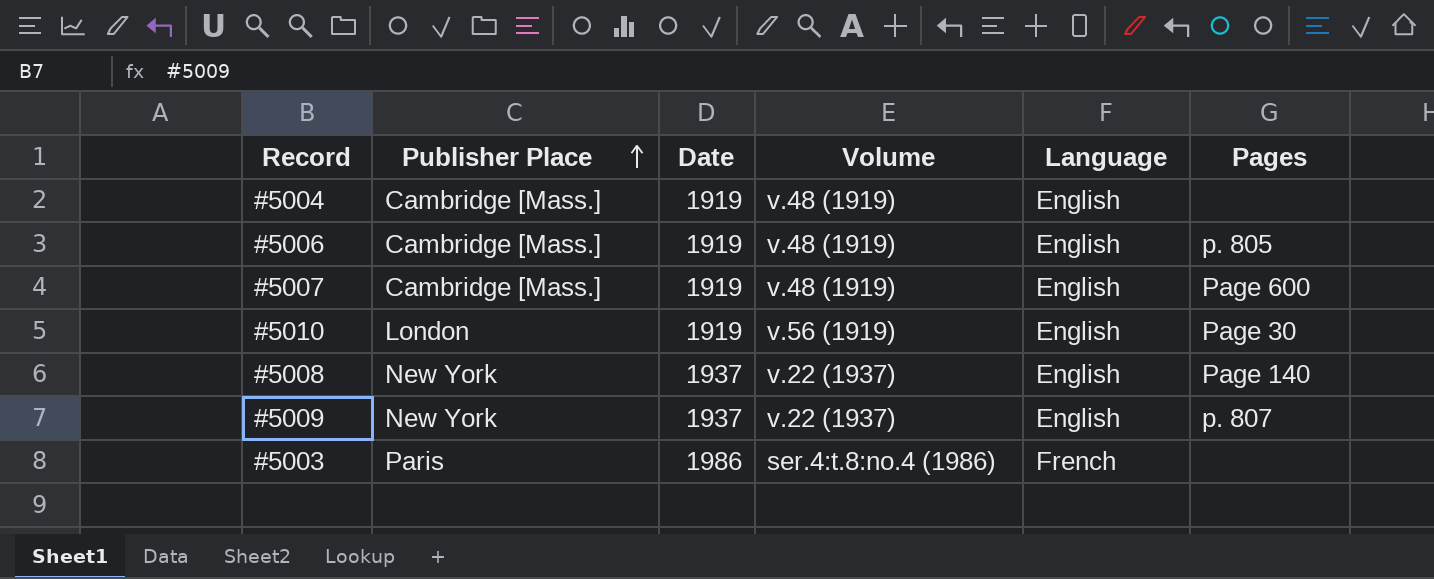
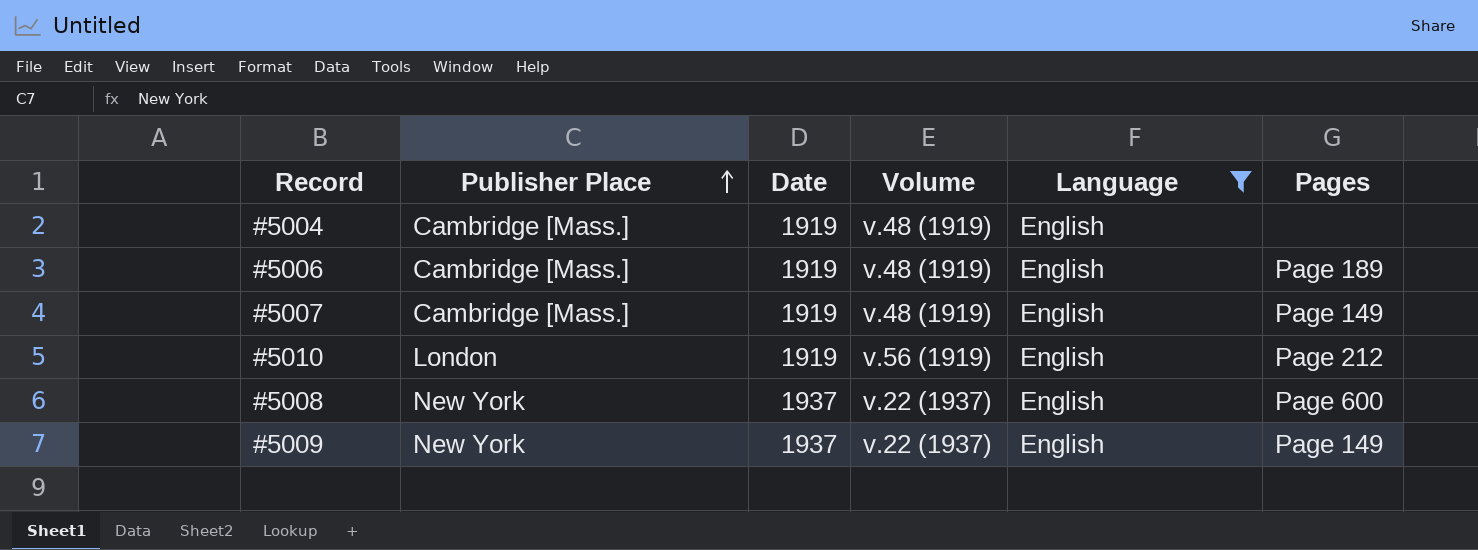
filter: none -> Language = English
#5006 | Pages: p. 805 -> Page 189
#5007 | Pages: Page 600 -> Page 149
#5010 | Pages: Page 30 -> Page 212
#5008 | Pages: Page 140 -> Page 600
#5009 | Pages: p. 807 -> Page 149

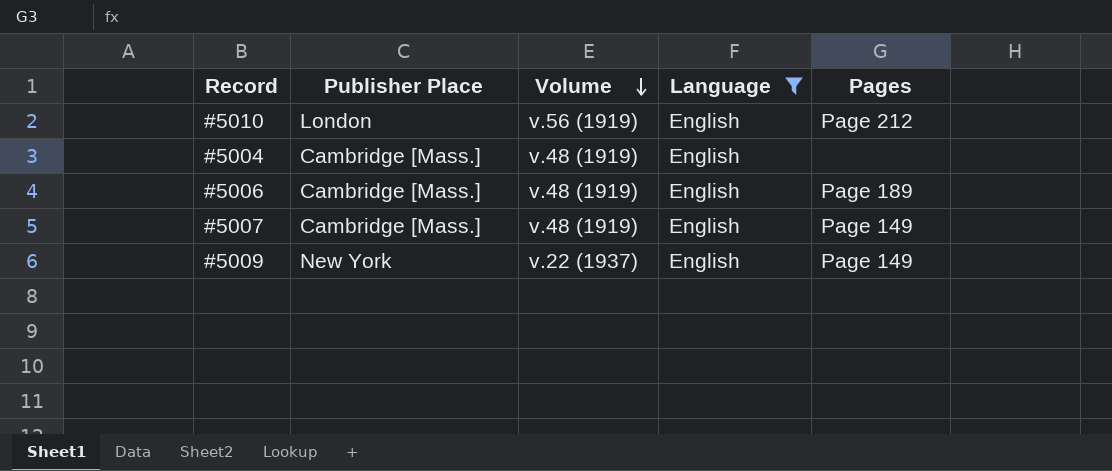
row order: Publisher Place ascending -> Volume descending
column Date | position: 3 -> none
row #5008: New York | 1937 | v.22 (1937) | English | Page 600 -> none

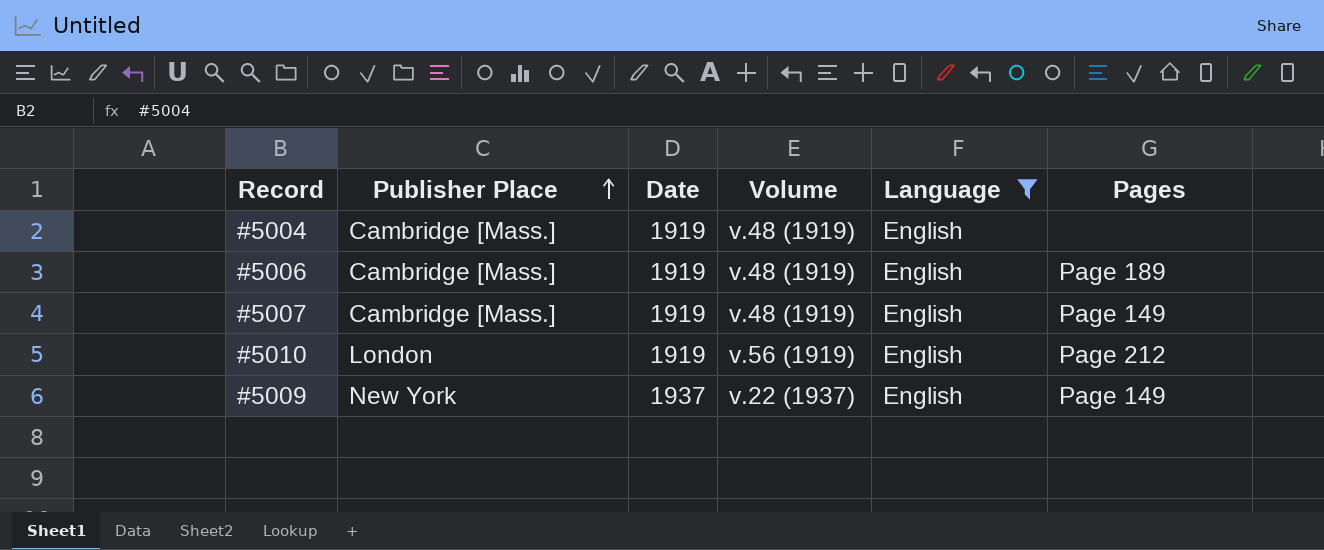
row order: Volume descending -> Publisher Place ascending
column Date | position: none -> 3

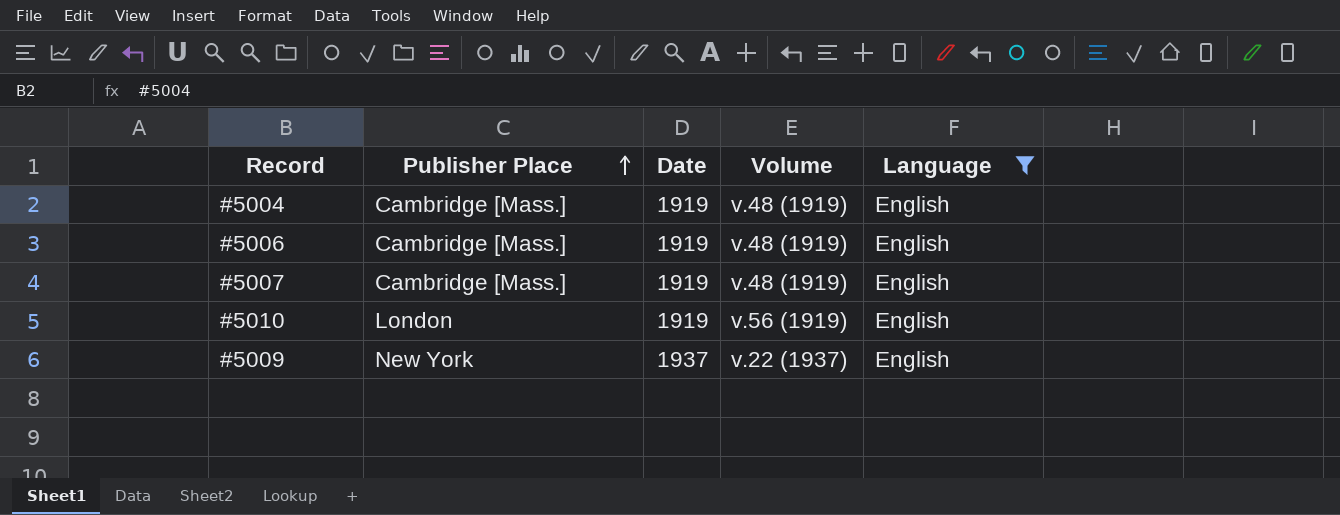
column Pages | position: 6 -> none

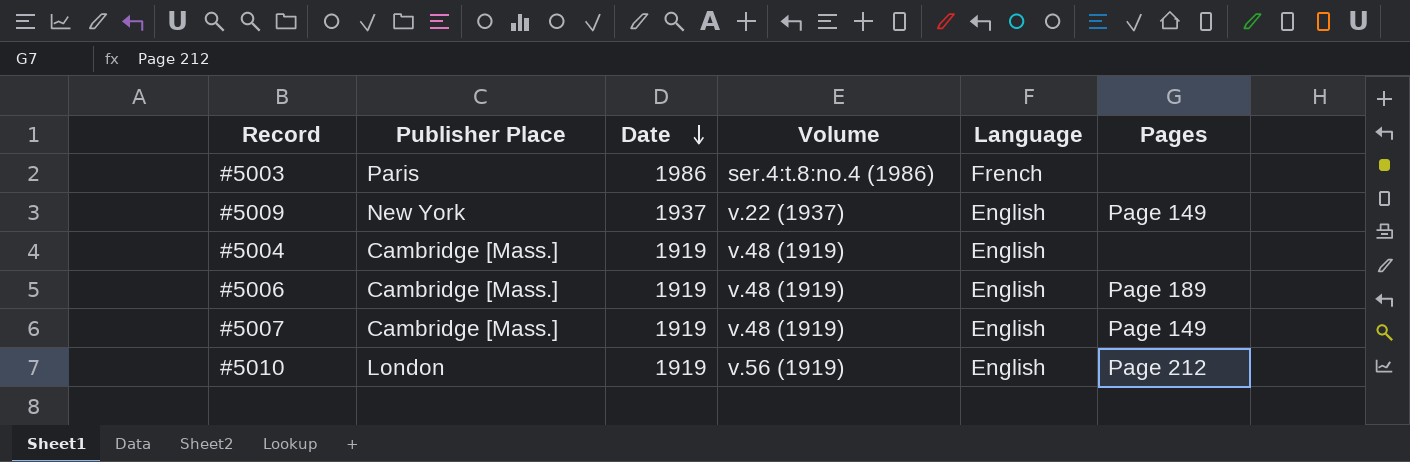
filter: Language = English -> none
row order: Publisher Place ascending -> Date descending
column Pages | position: none -> 6

